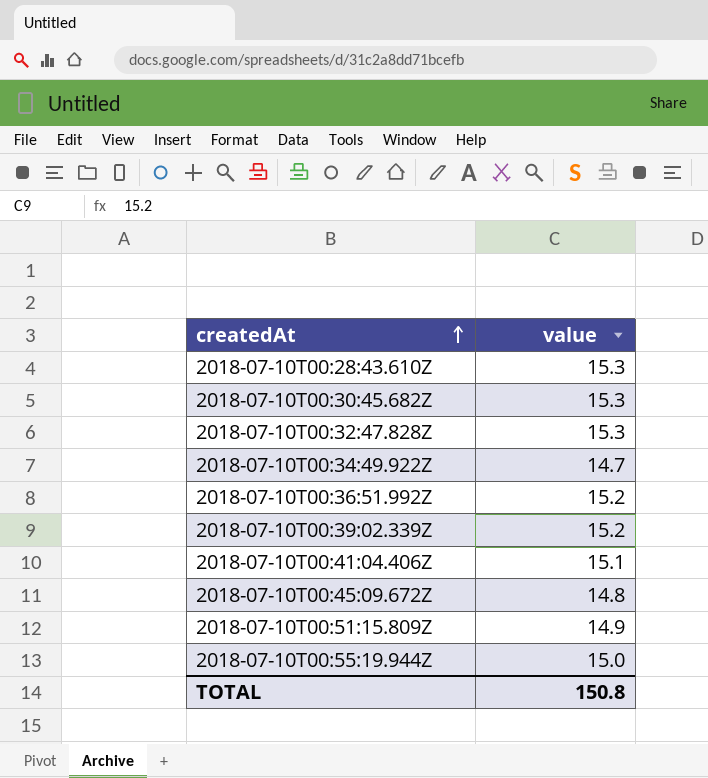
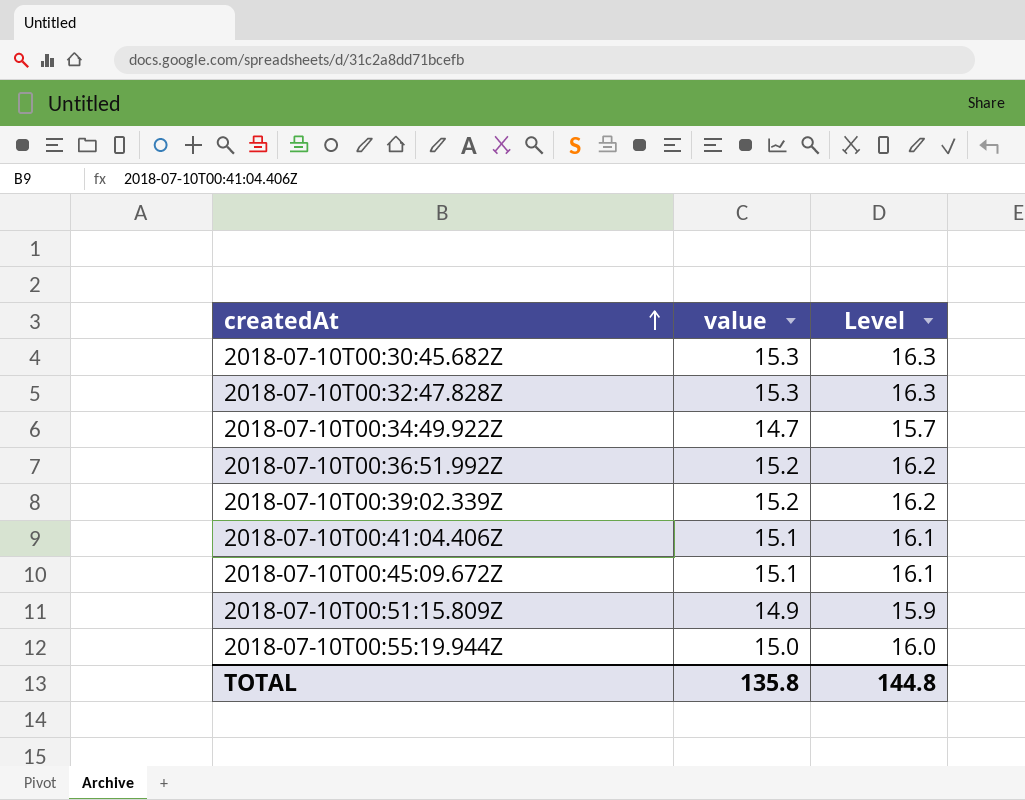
column Level | formula: none -> [value] + 1
row 2018-07-10T00:28:43.610Z: 15.3 -> none
2018-07-10T00:45:09.672Z | value: 14.8 -> 15.1
TOTAL | value: 150.8 -> 135.8

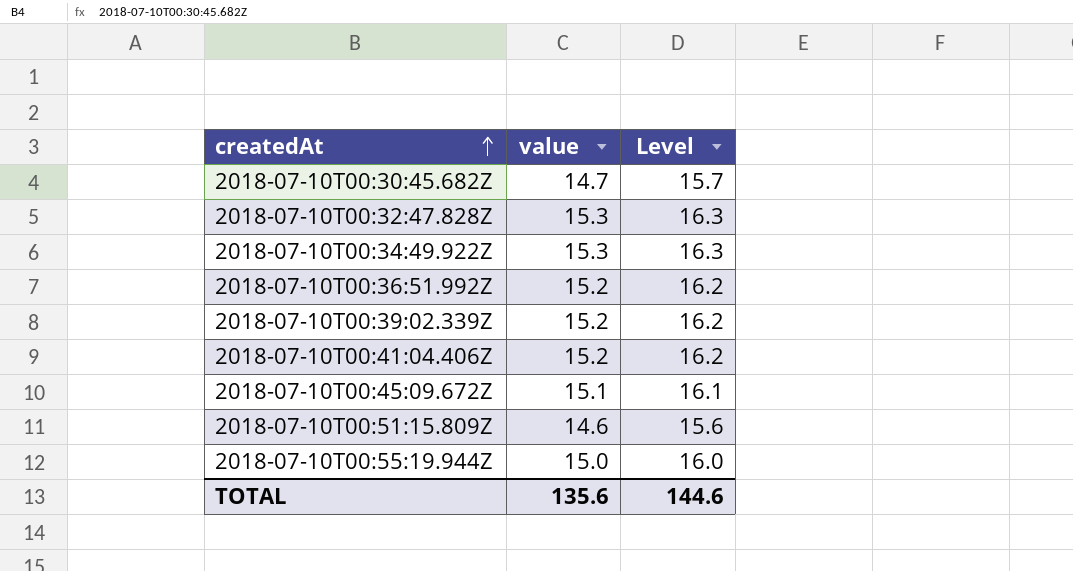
2018-07-10T00:30:45.682Z | value: 15.3 -> 14.7
2018-07-10T00:30:45.682Z | Level: 16.3 -> 15.7
2018-07-10T00:34:49.922Z | value: 14.7 -> 15.3
2018-07-10T00:34:49.922Z | Level: 15.7 -> 16.3
2018-07-10T00:41:04.406Z | value: 15.1 -> 15.2
2018-07-10T00:41:04.406Z | Level: 16.1 -> 16.2
2018-07-10T00:51:15.809Z | value: 14.9 -> 14.6
2018-07-10T00:51:15.809Z | Level: 15.9 -> 15.6
TOTAL | value: 135.8 -> 135.6
TOTAL | Level: 144.8 -> 144.6

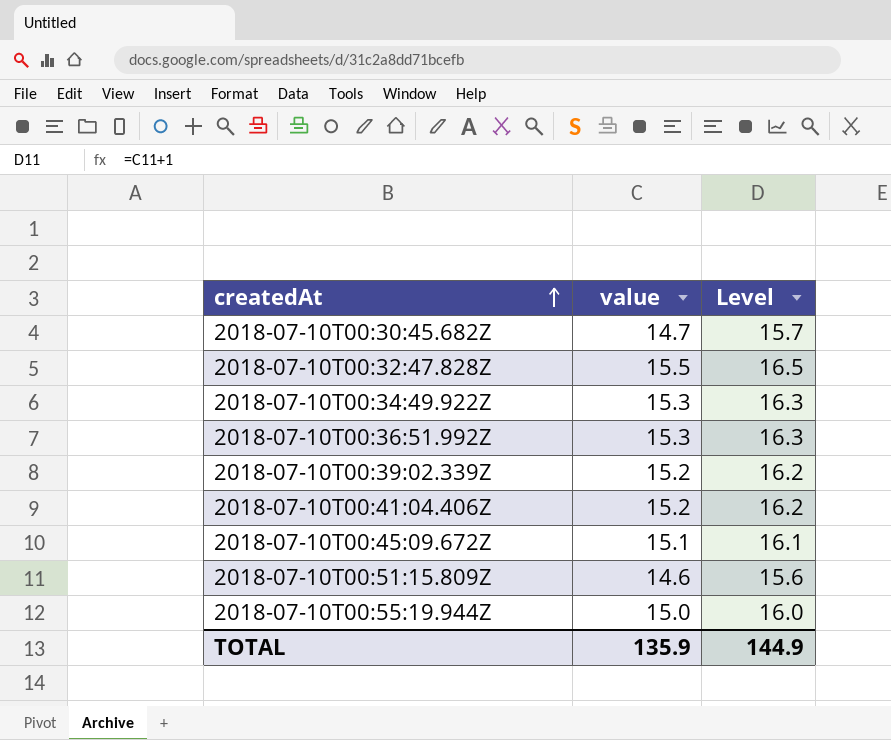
2018-07-10T00:32:47.828Z | value: 15.3 -> 15.5
2018-07-10T00:32:47.828Z | Level: 16.3 -> 16.5
2018-07-10T00:36:51.992Z | value: 15.2 -> 15.3
2018-07-10T00:36:51.992Z | Level: 16.2 -> 16.3
TOTAL | value: 135.6 -> 135.9
TOTAL | Level: 144.6 -> 144.9

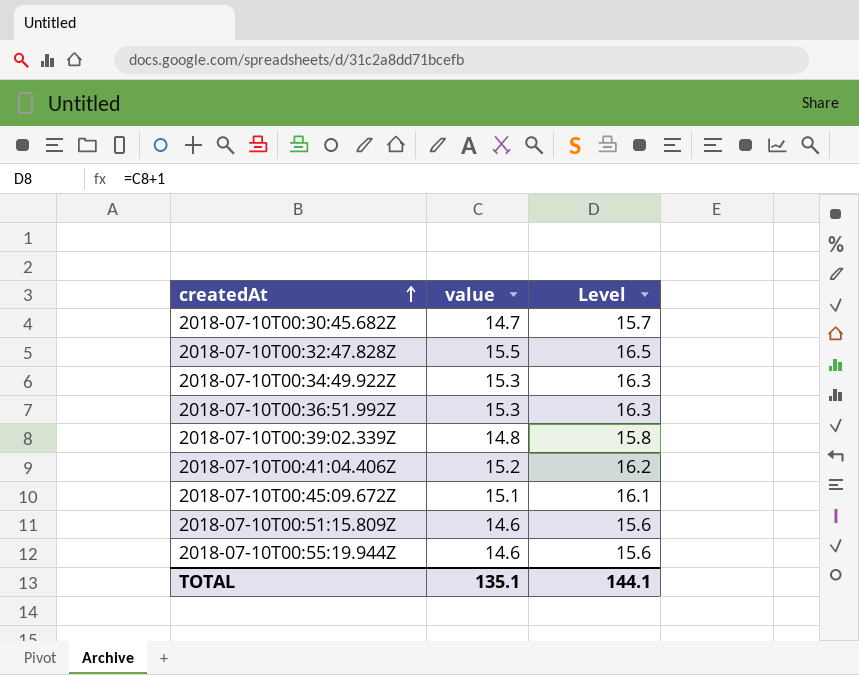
2018-07-10T00:39:02.339Z | value: 15.2 -> 14.8
2018-07-10T00:39:02.339Z | Level: 16.2 -> 15.8
2018-07-10T00:55:19.944Z | value: 15.0 -> 14.6
2018-07-10T00:55:19.944Z | Level: 16.0 -> 15.6
TOTAL | value: 135.9 -> 135.1
TOTAL | Level: 144.9 -> 144.1

